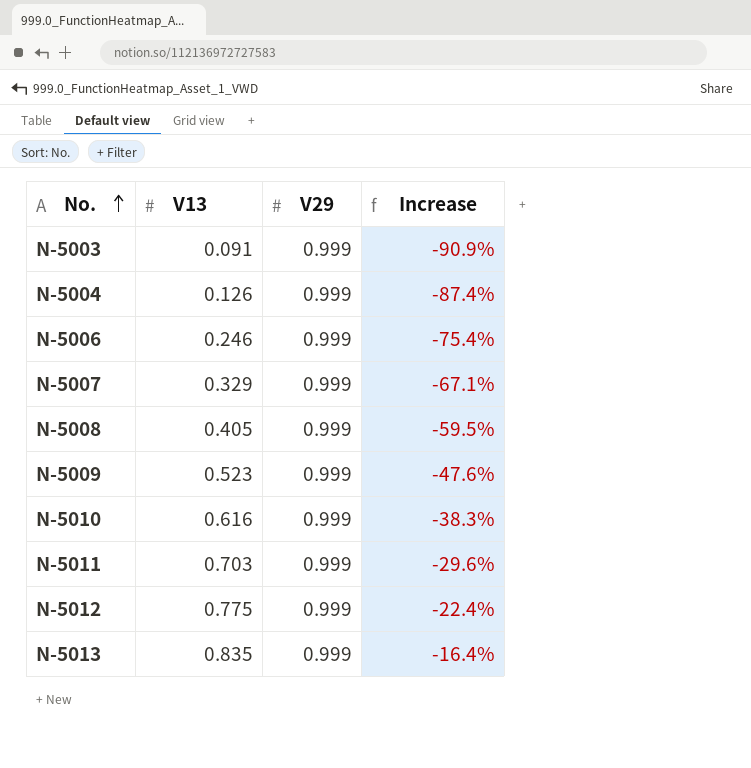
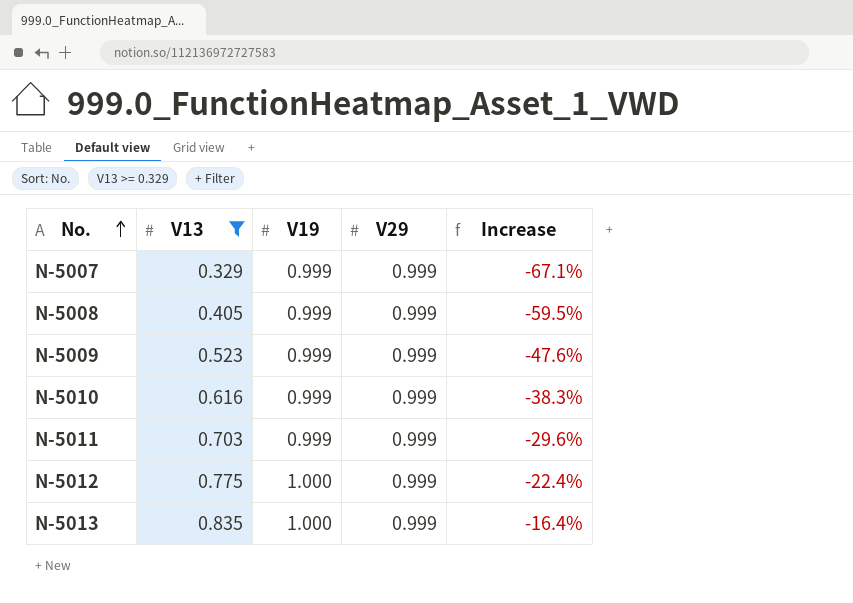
filter: none -> V13 >= 0.329
column V19 | position: none -> 3

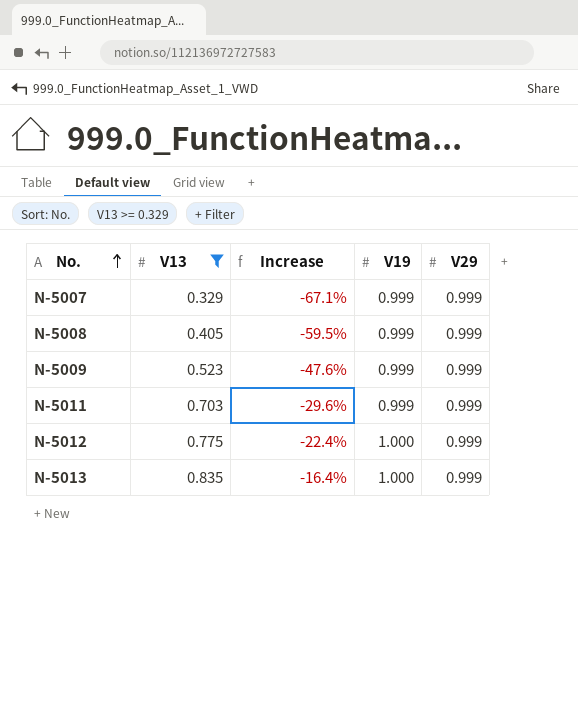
column Increase | position: 5 -> 3
row N-5010: 0.616 | 0.999 | 0.999 | -38.3% -> none

